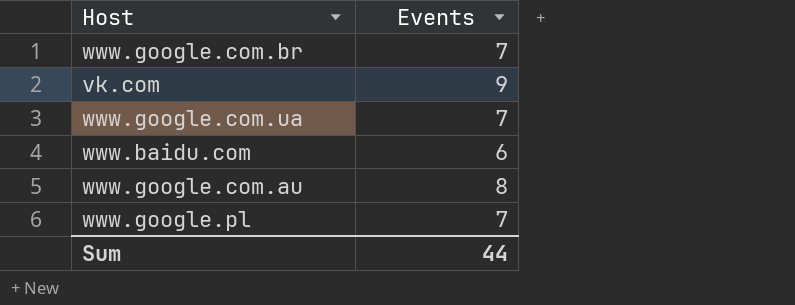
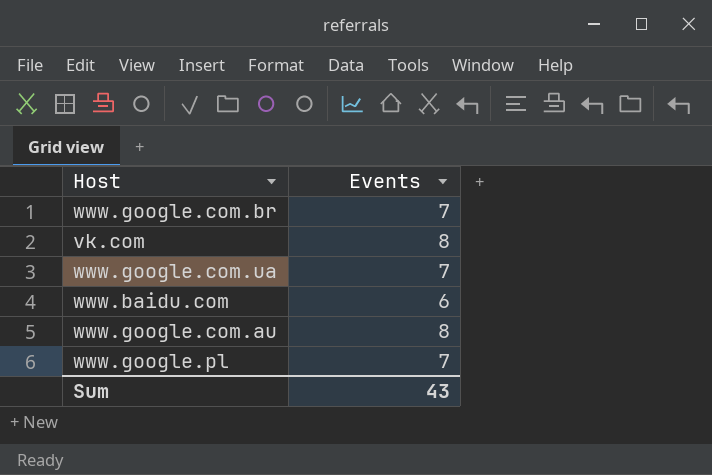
vk.com | Events: 9 -> 8
Sum | Events: 44 -> 43

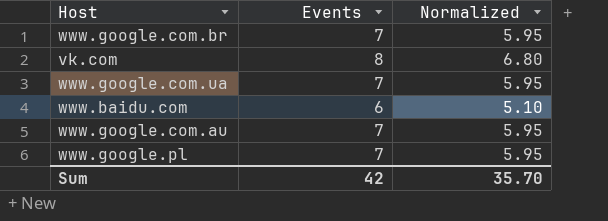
column Normalized | formula: none -> [Events] * 0.85
www.google.com.au | Events: 8 -> 7
Sum | Events: 43 -> 42

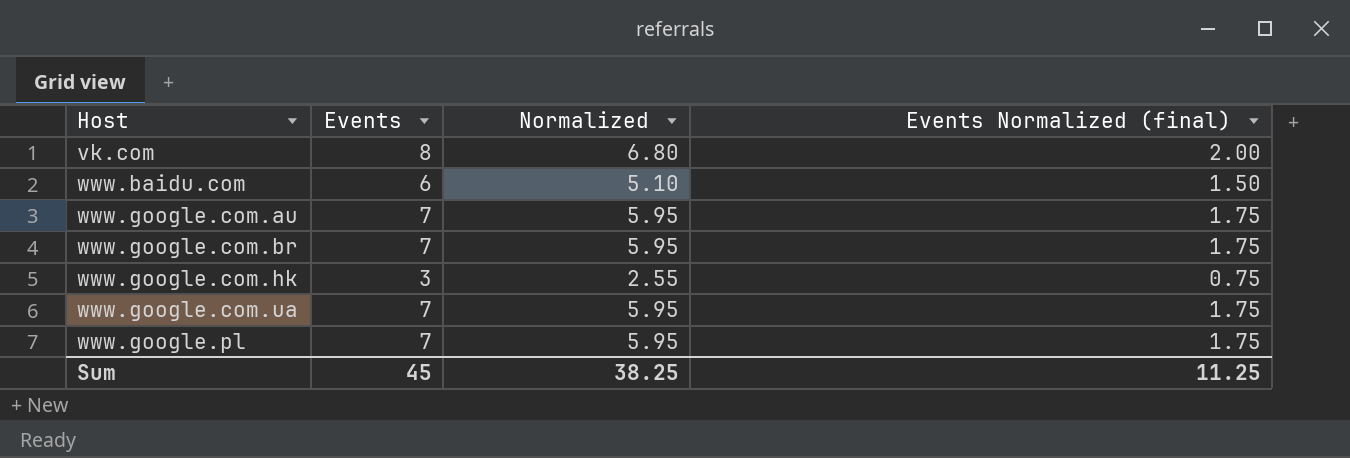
row order: none -> Host ascending
column Events Normalized (final) | formula: none -> [Events] * 0.25
row www.google.com.hk: none -> 3 | 2.55 | 0.75
Sum | Events: 42 -> 45
Sum | Normalized: 35.70 -> 38.25

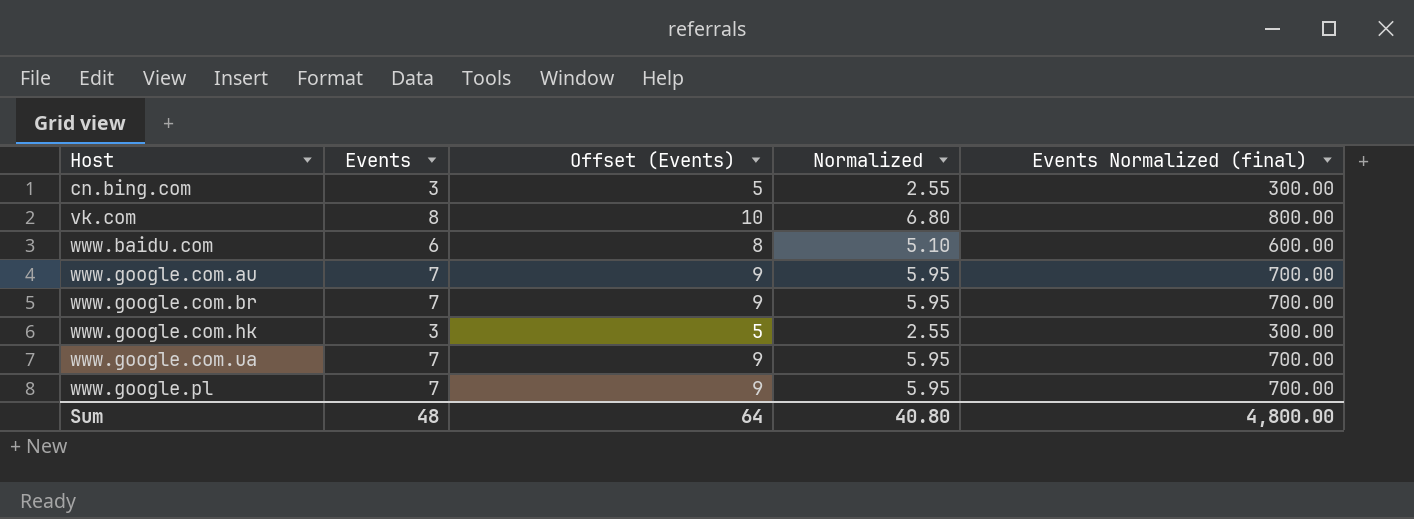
column Offset (Events) | formula: none -> [Events] + 2
column Events Normalized (final) | formula: [Events] * 0.25 -> [Events] * 100
row cn.bing.com: none -> 3 | 5 | 2.55 | 300.00
Sum | Events: 45 -> 48
Sum | Normalized: 38.25 -> 40.80
Sum | Events Normalized (final): 11.25 -> 4,800.00

